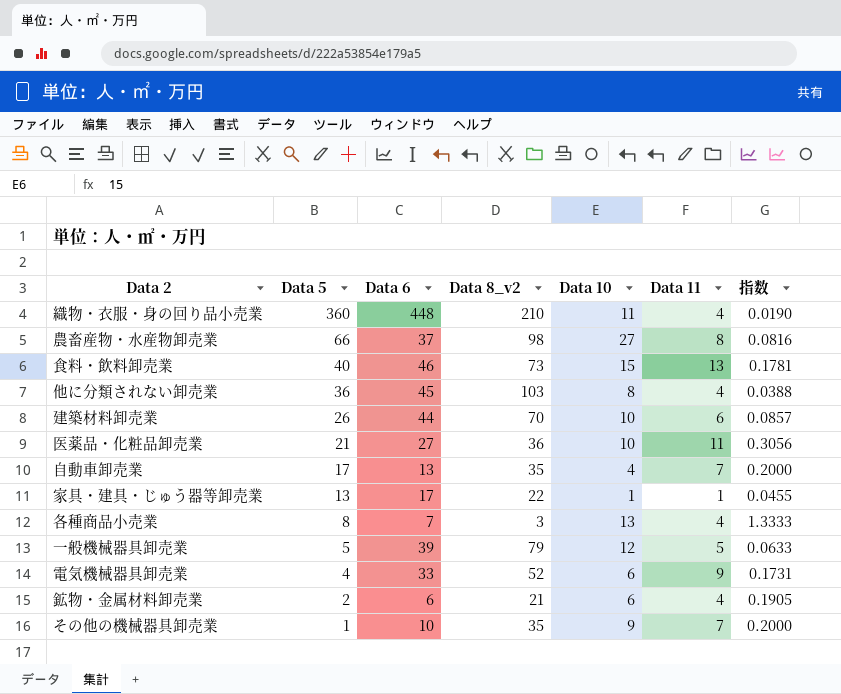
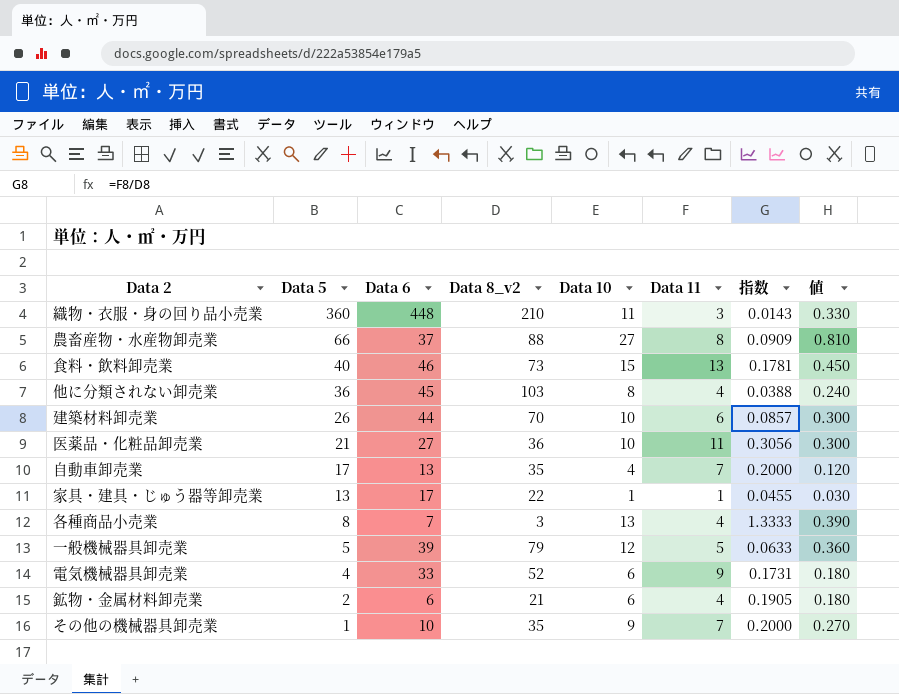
column 値 | formula: none -> [Data 10] * 0.03
織物・衣服・身の回り品小売業 | Data 11: 4 -> 3
織物・衣服・身の回り品小売業 | 指数: 0.0190 -> 0.0143
農畜産物・水産物卸売業 | Data 8_v2: 98 -> 88
農畜産物・水産物卸売業 | 指数: 0.0816 -> 0.0909

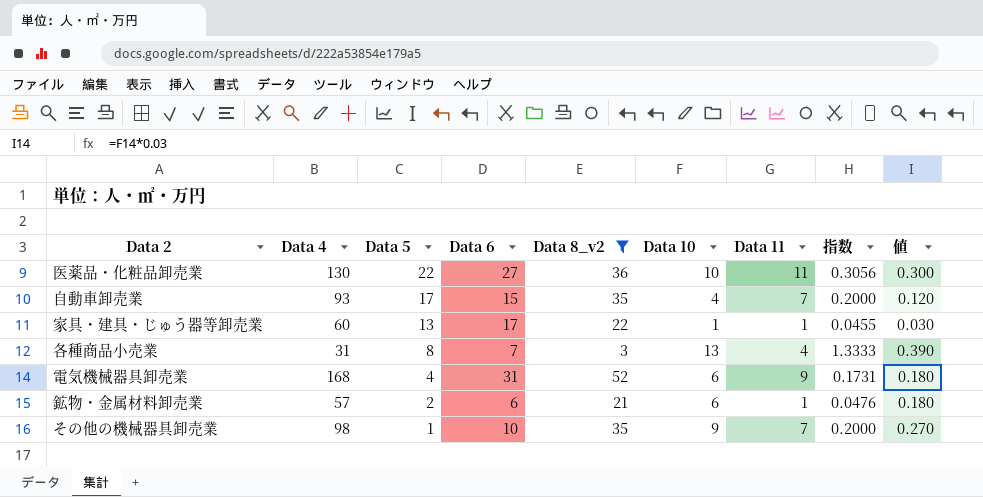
filter: none -> Data 8_v2 <= 52
column Data 4 | position: none -> 2
医薬品・化粧品卸売業 | Data 5: 21 -> 22
自動車卸売業 | Data 6: 13 -> 15
電気機械器具卸売業 | Data 6: 33 -> 31
鉱物・金属材料卸売業 | Data 11: 4 -> 1
鉱物・金属材料卸売業 | 指数: 0.1905 -> 0.0476

